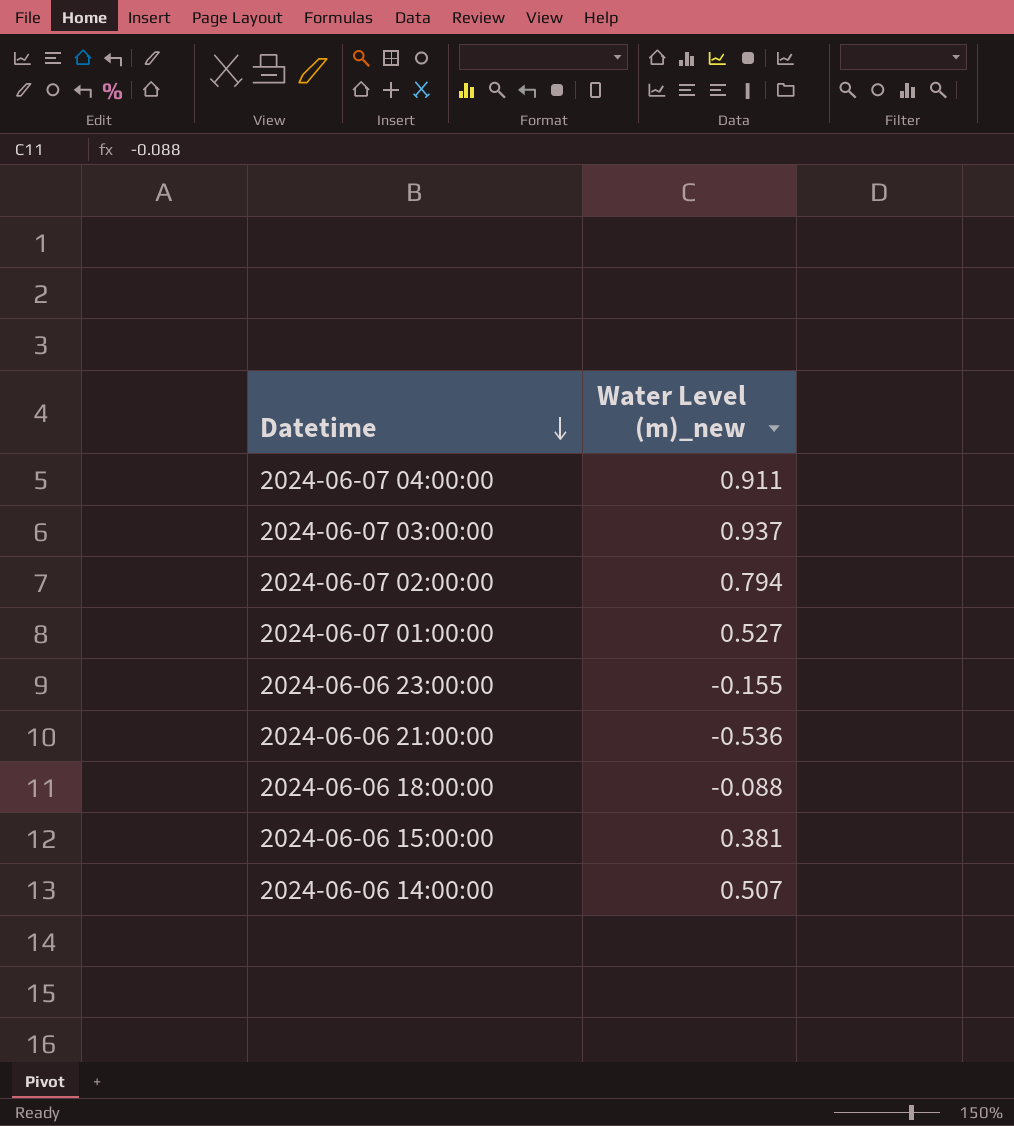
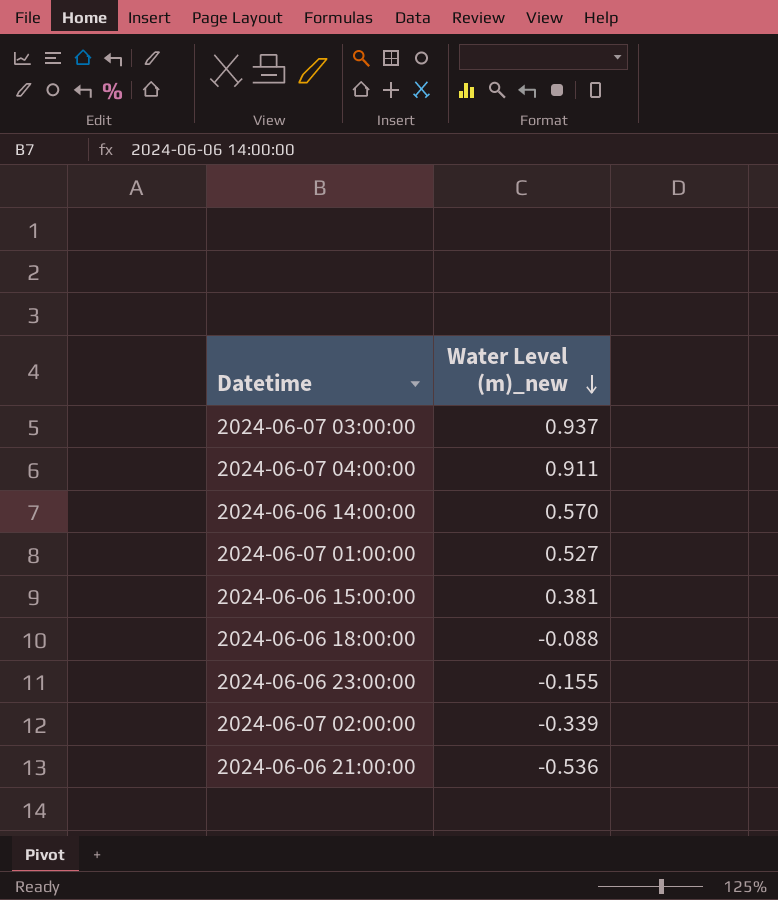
row order: Datetime descending -> Water Level (m)_new descending
2024-06-06 14:00:00 | Water Level (m)_new: 0.507 -> 0.570
2024-06-07 02:00:00 | Water Level (m)_new: 0.794 -> -0.339

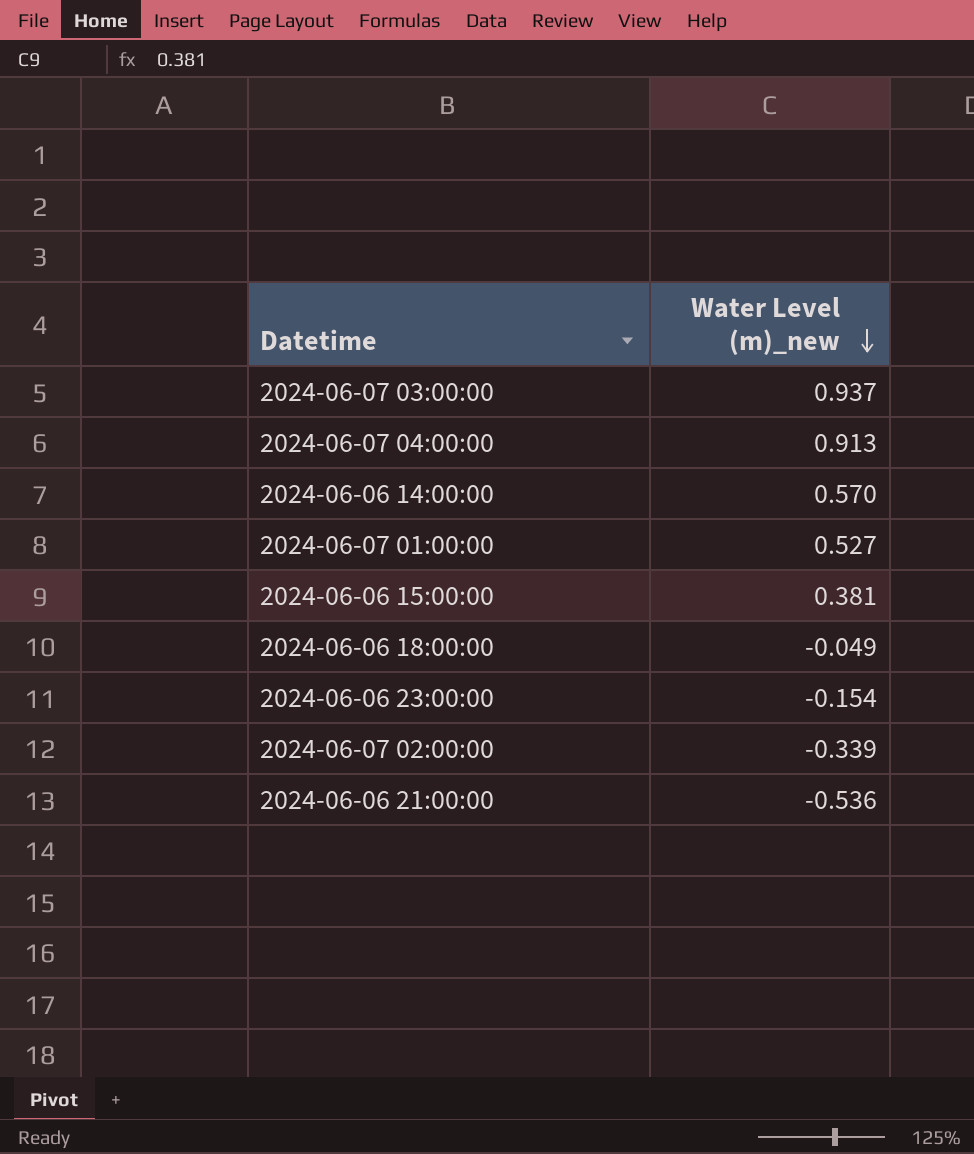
2024-06-07 04:00:00 | Water Level (m)_new: 0.911 -> 0.913
2024-06-06 18:00:00 | Water Level (m)_new: -0.088 -> -0.049
2024-06-06 23:00:00 | Water Level (m)_new: -0.155 -> -0.154

